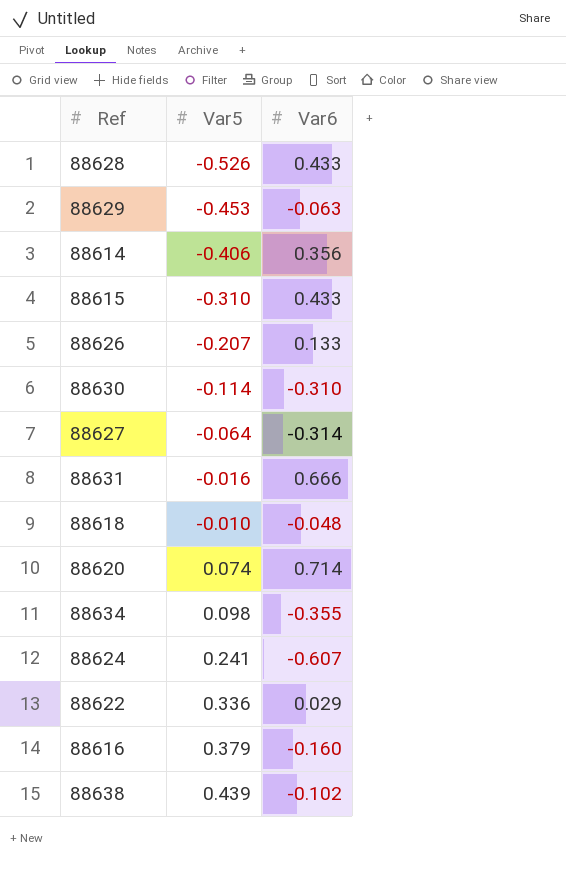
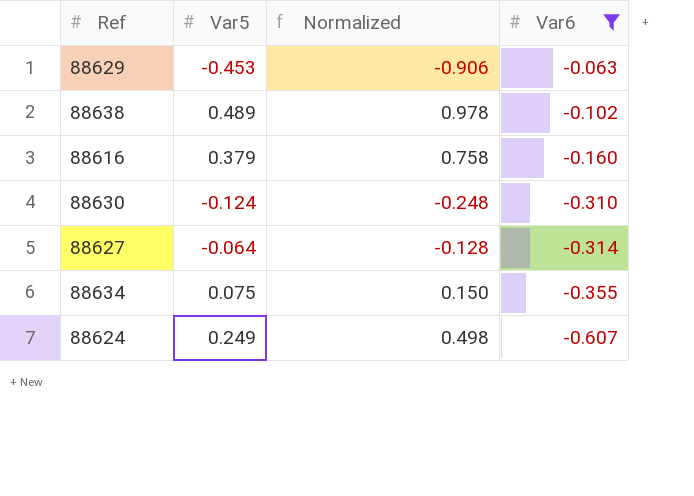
filter: none -> Var6 <= -0.063
row order: Var5 ascending -> Var6 descending
column Normalized | formula: none -> [Var5] * 2
88638 | Var5: 0.439 -> 0.489
88630 | Var5: -0.114 -> -0.124
88634 | Var5: 0.098 -> 0.075
88624 | Var5: 0.241 -> 0.249

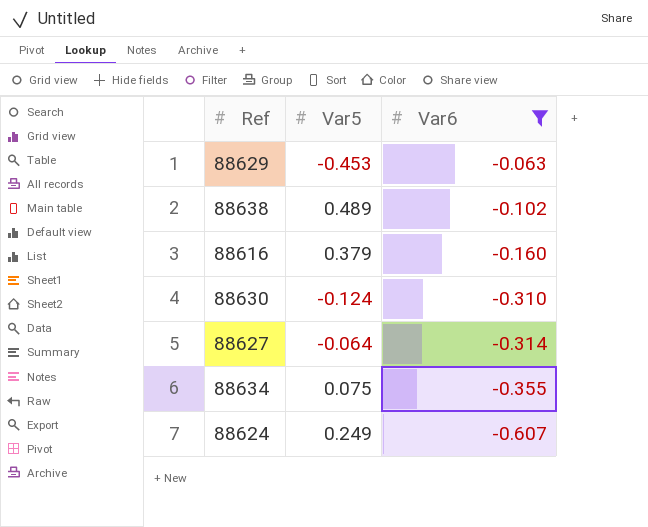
column Normalized | formula: [Var5] * 2 -> none

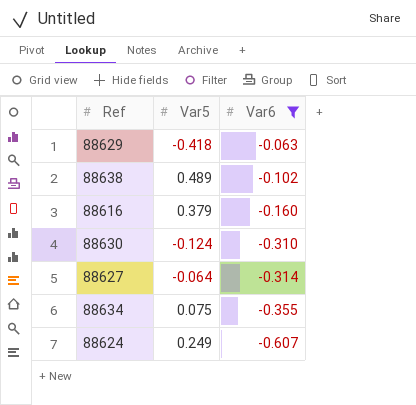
88629 | Var5: -0.453 -> -0.418

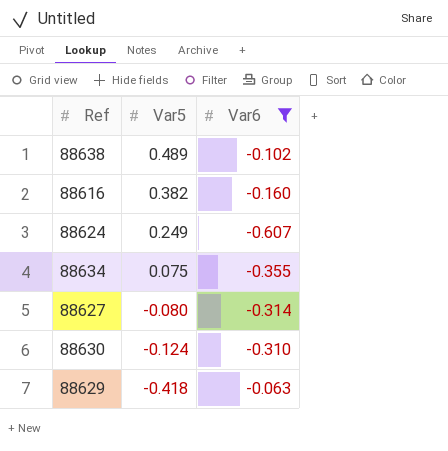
row order: Var6 descending -> Var5 descending
88616 | Var5: 0.379 -> 0.382
88627 | Var5: -0.064 -> -0.080

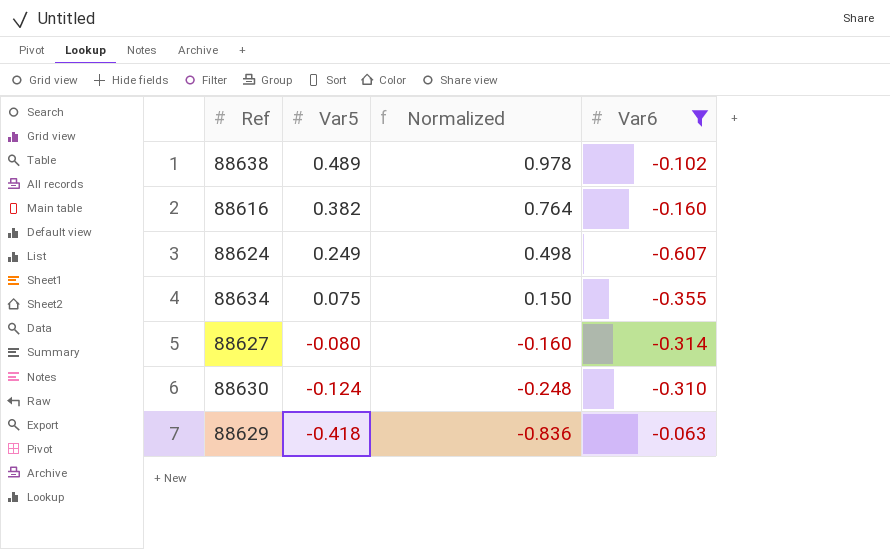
column Normalized | formula: none -> [Var5] * 2

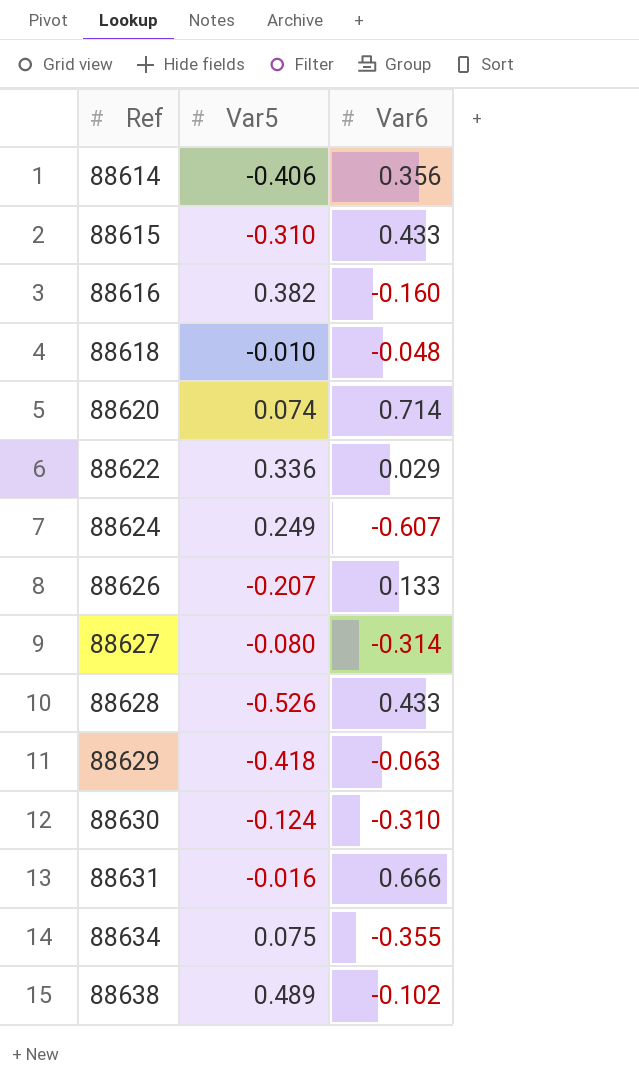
filter: Var6 <= -0.063 -> none
row order: Var5 descending -> Ref ascending
column Normalized | formula: [Var5] * 2 -> none

